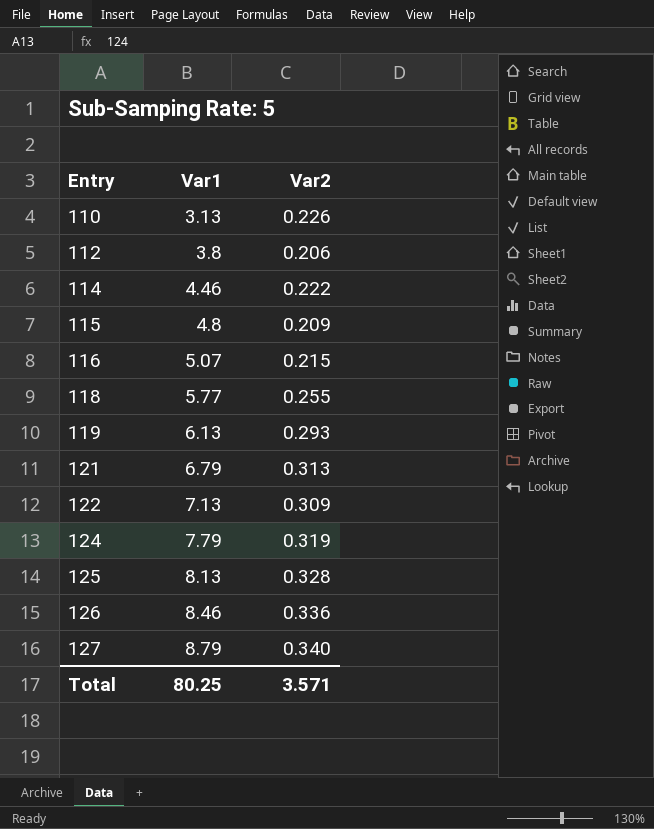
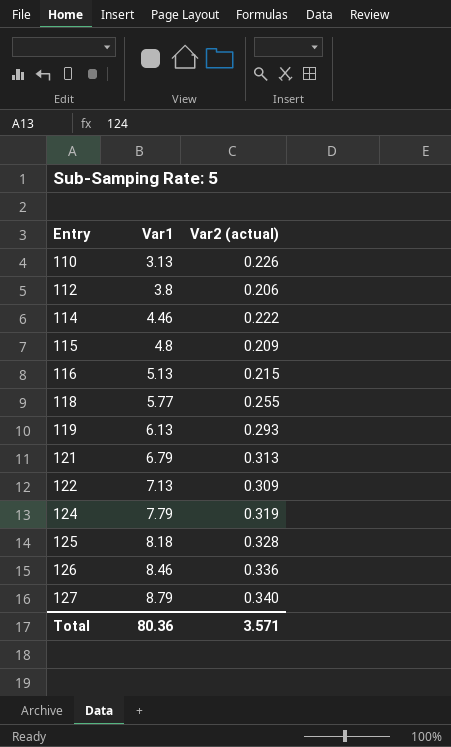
column name: Var2 -> Var2 (actual)
116 | Var1: 5.07 -> 5.13
125 | Var1: 8.13 -> 8.18
Total | Var1: 80.25 -> 80.36

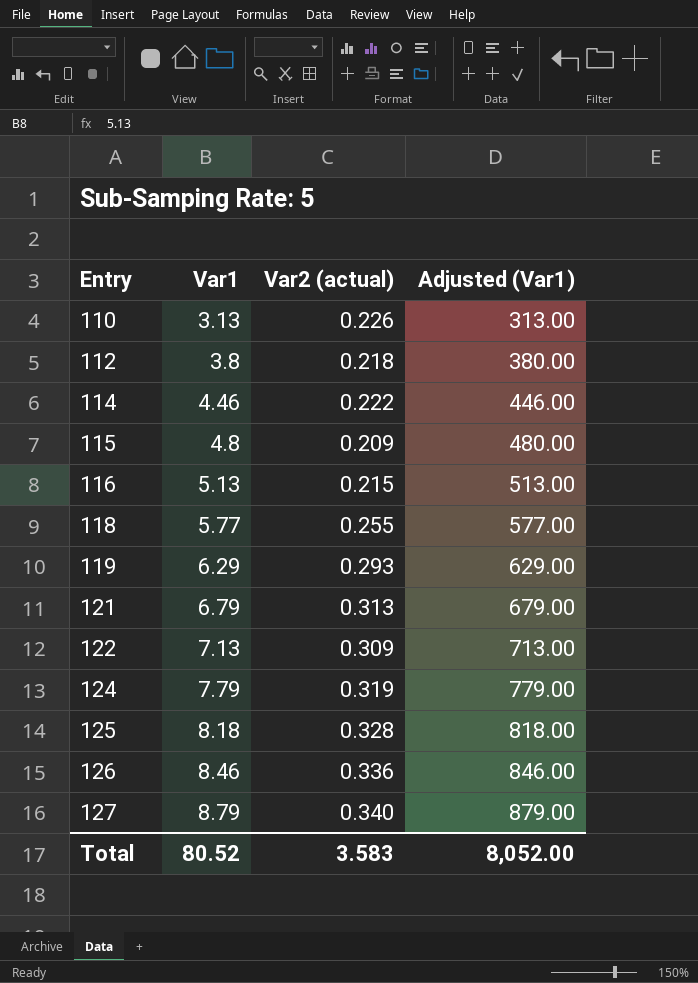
column Adjusted (Var1) | formula: none -> [Var1] * 100
112 | Var2 (actual): 0.206 -> 0.218
119 | Var1: 6.13 -> 6.29
Total | Var1: 80.36 -> 80.52
Total | Var2 (actual): 3.571 -> 3.583

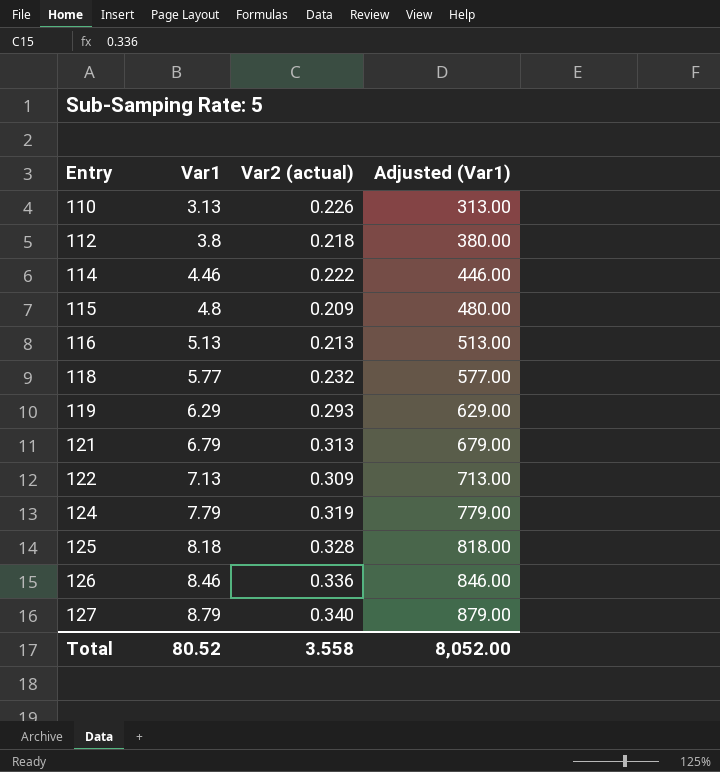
116 | Var2 (actual): 0.215 -> 0.213
118 | Var2 (actual): 0.255 -> 0.232
Total | Var2 (actual): 3.583 -> 3.558

